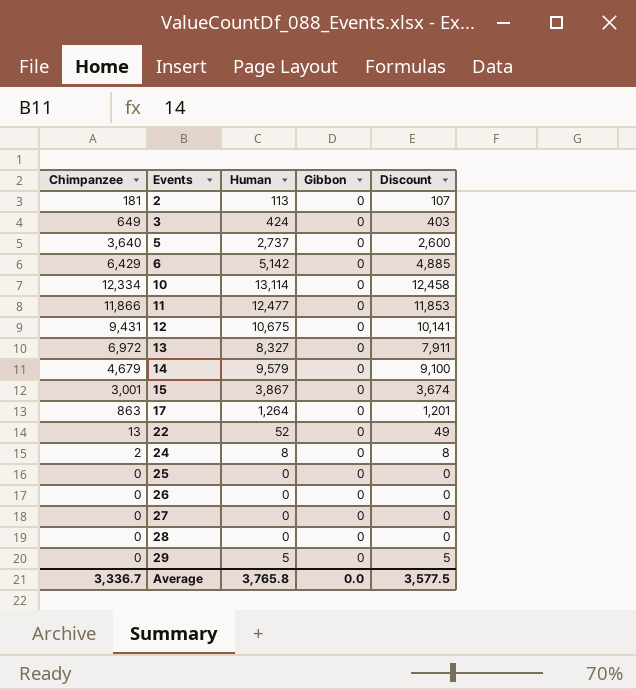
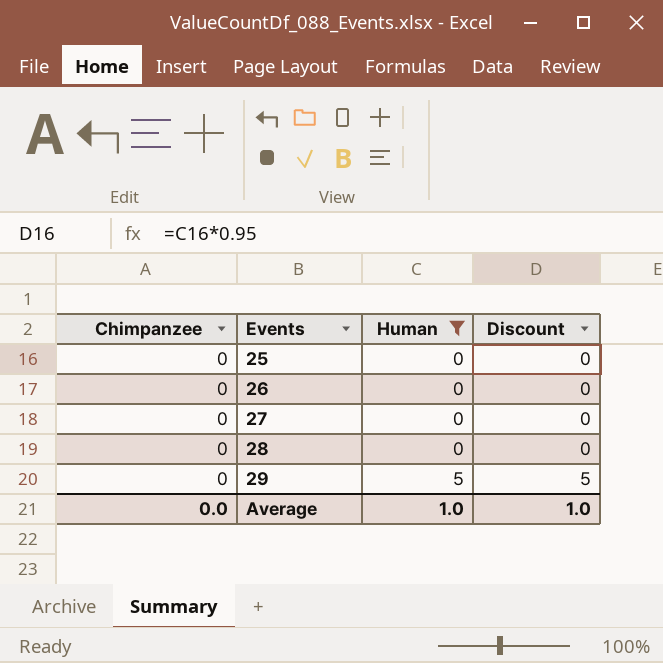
filter: none -> Human <= 5
column Gibbon | position: 4 -> none
Average | Chimpanzee: 3,336.7 -> 0.0
Average | Human: 3,765.8 -> 1.0
Average | Discount: 3,577.5 -> 1.0

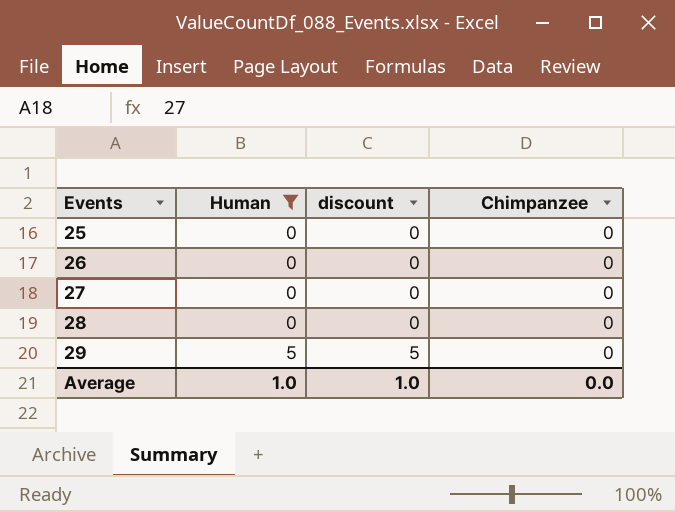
column name: Discount -> discount
column Chimpanzee | position: 1 -> 4

